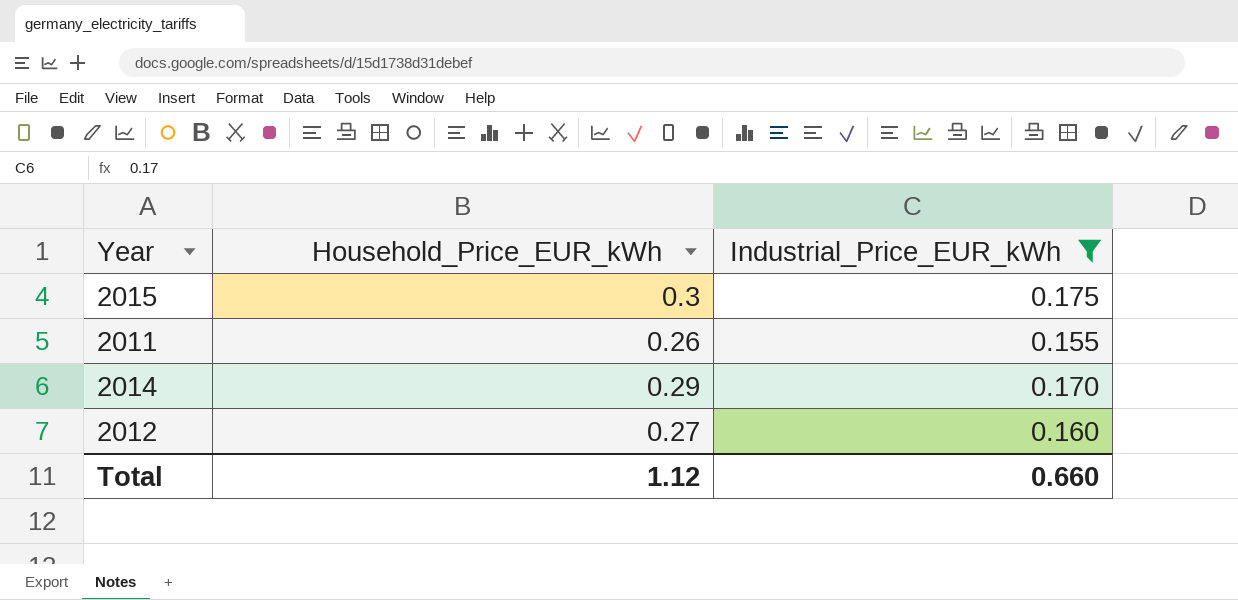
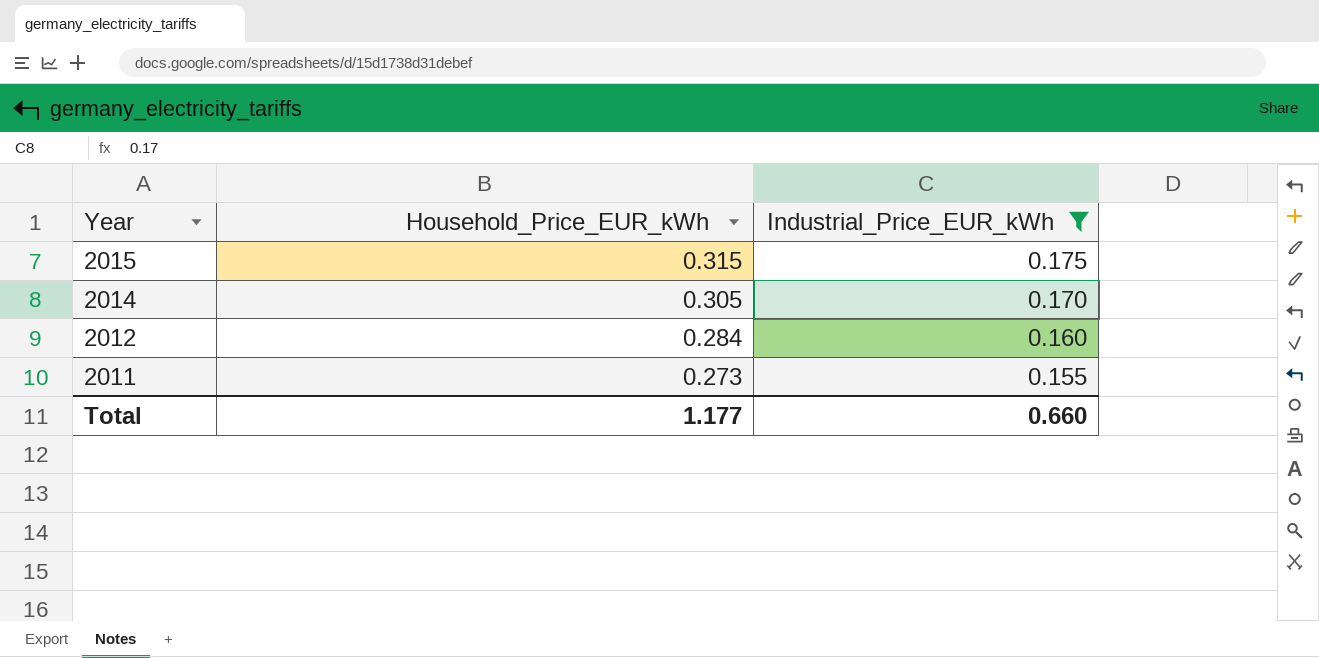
row order: none -> Year descending
2015 | Household_Price_EUR_kWh: 0.3 -> 0.315
2014 | Household_Price_EUR_kWh: 0.29 -> 0.305
2012 | Household_Price_EUR_kWh: 0.27 -> 0.284
2011 | Household_Price_EUR_kWh: 0.26 -> 0.273
Total | Household_Price_EUR_kWh: 1.12 -> 1.177

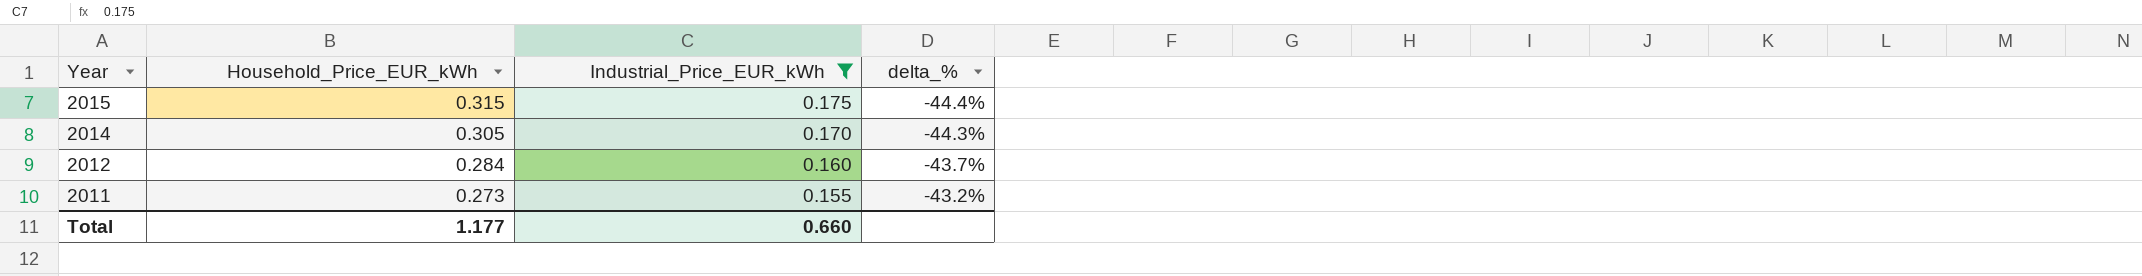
column delta_% | formula: none -> ([Industrial_Price_EUR_kWh] - [Household_Price_EUR_kWh]) / [Household_Price_EUR_kWh]

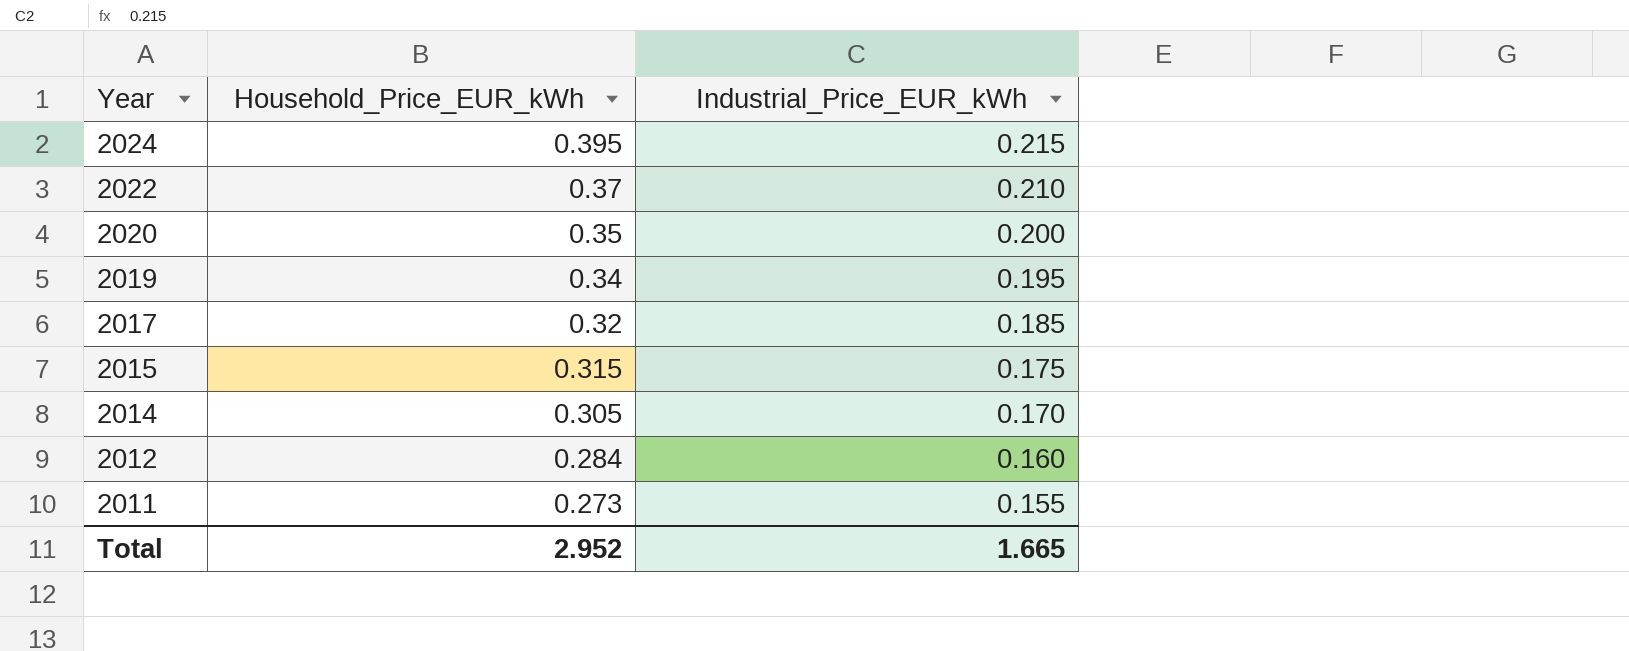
filter: Industrial_Price_EUR_kWh <= 0.175 -> none
column delta_% | formula: ([Industrial_Price_EUR_kWh] - [Household_Price_EUR_kWh]) / [Household_Price_EUR_kWh] -> none
Total | Household_Price_EUR_kWh: 1.177 -> 2.952
Total | Industrial_Price_EUR_kWh: 0.660 -> 1.665

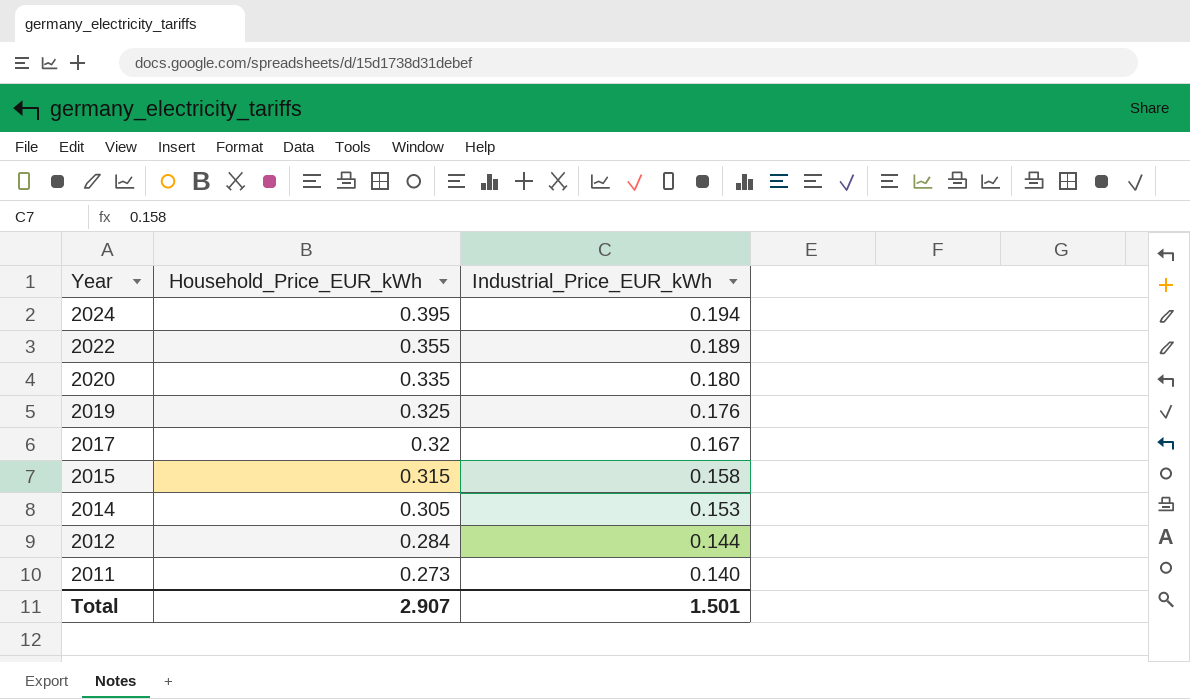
2024 | Industrial_Price_EUR_kWh: 0.215 -> 0.194
2022 | Household_Price_EUR_kWh: 0.37 -> 0.355
2022 | Industrial_Price_EUR_kWh: 0.210 -> 0.189
2020 | Household_Price_EUR_kWh: 0.35 -> 0.335
2020 | Industrial_Price_EUR_kWh: 0.200 -> 0.180
2019 | Household_Price_EUR_kWh: 0.34 -> 0.325
2019 | Industrial_Price_EUR_kWh: 0.195 -> 0.176
2017 | Industrial_Price_EUR_kWh: 0.185 -> 0.167
2015 | Industrial_Price_EUR_kWh: 0.175 -> 0.158
2014 | Industrial_Price_EUR_kWh: 0.170 -> 0.153
2012 | Industrial_Price_EUR_kWh: 0.160 -> 0.144
2011 | Industrial_Price_EUR_kWh: 0.155 -> 0.140
Total | Household_Price_EUR_kWh: 2.952 -> 2.907
Total | Industrial_Price_EUR_kWh: 1.665 -> 1.501

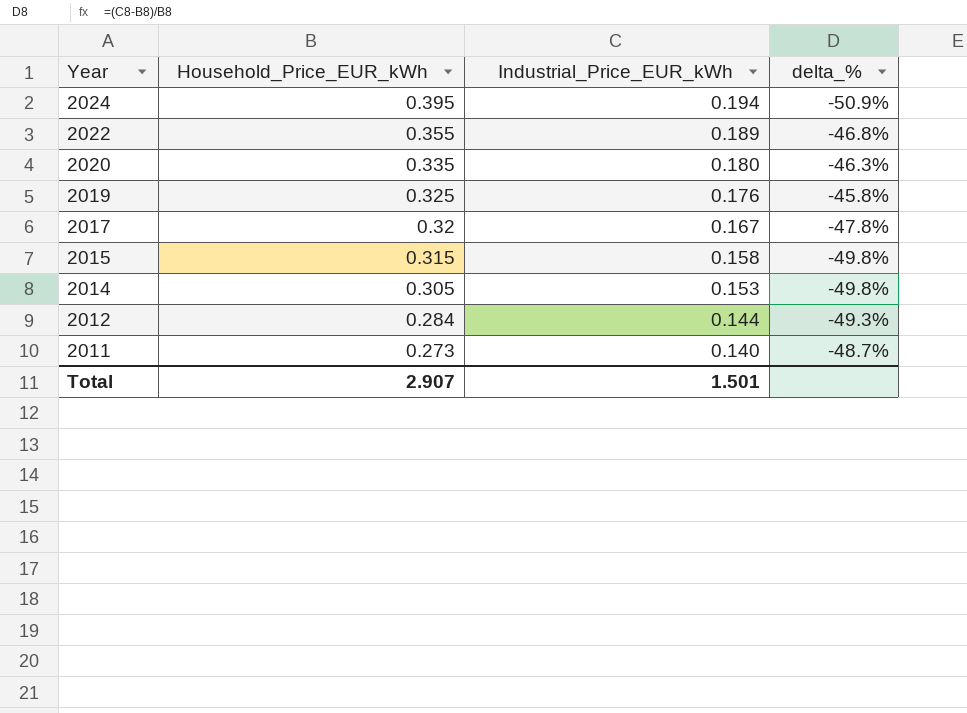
column delta_% | formula: none -> ([Industrial_Price_EUR_kWh] - [Household_Price_EUR_kWh]) / [Household_Price_EUR_kWh]

